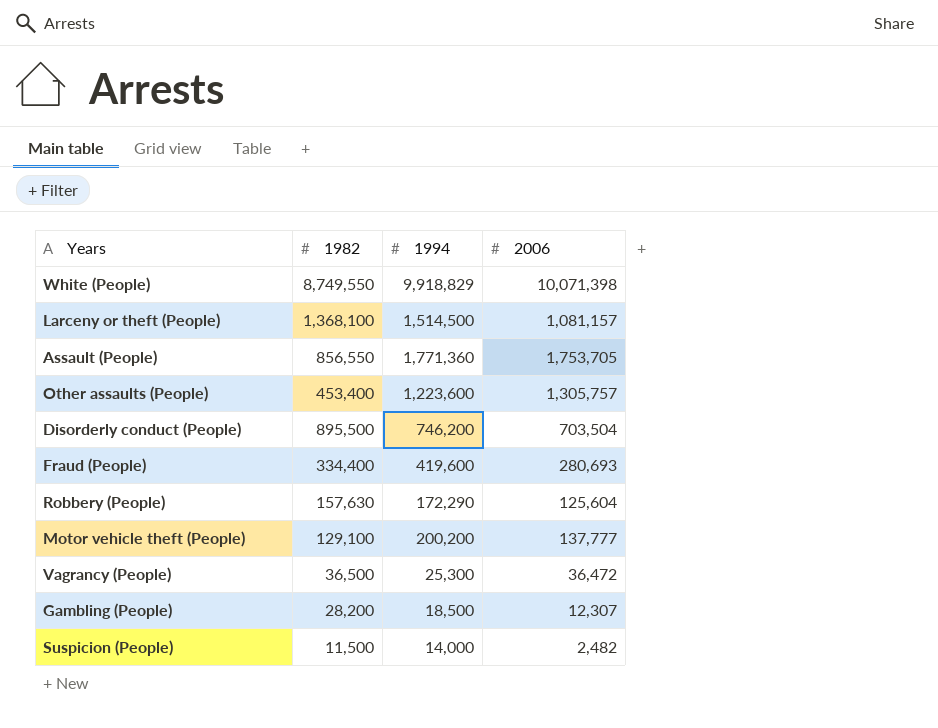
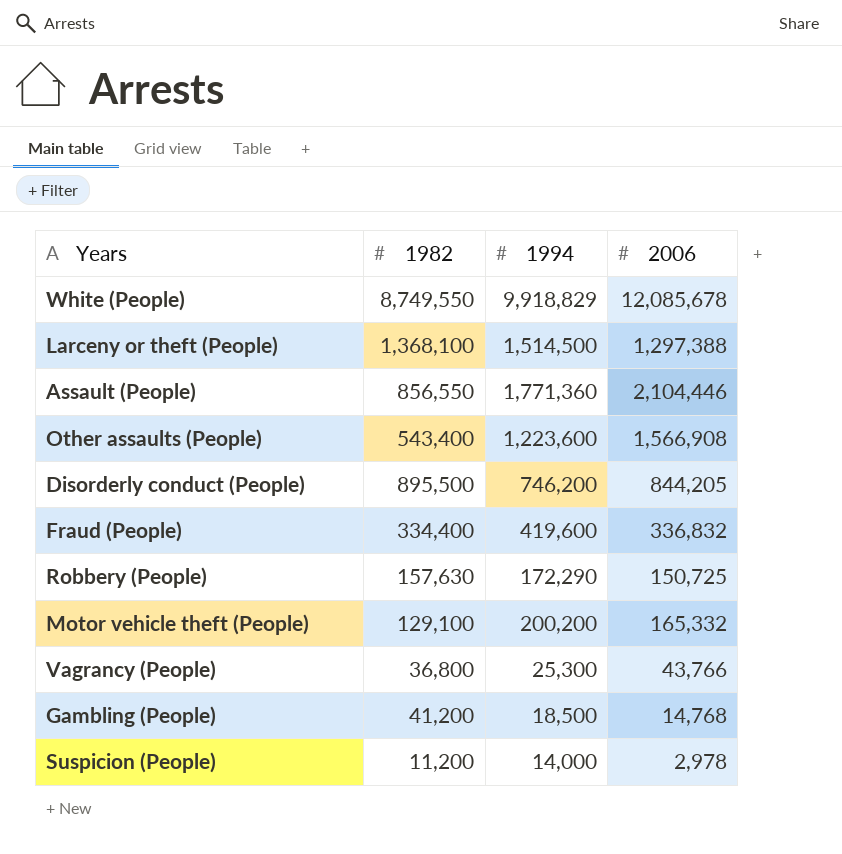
White (People) | 2006: 10,071,398 -> 12,085,678
Larceny or theft (People) | 2006: 1,081,157 -> 1,297,388
Assault (People) | 2006: 1,753,705 -> 2,104,446
Other assaults (People) | 1982: 453,400 -> 543,400
Other assaults (People) | 2006: 1,305,757 -> 1,566,908
Disorderly conduct (People) | 2006: 703,504 -> 844,205
Fraud (People) | 2006: 280,693 -> 336,832
Robbery (People) | 2006: 125,604 -> 150,725
Motor vehicle theft (People) | 2006: 137,777 -> 165,332
Vagrancy (People) | 1982: 36,500 -> 36,800
Vagrancy (People) | 2006: 36,472 -> 43,766
Gambling (People) | 1982: 28,200 -> 41,200
Gambling (People) | 2006: 12,307 -> 14,768
Suspicion (People) | 1982: 11,500 -> 11,200
Suspicion (People) | 2006: 2,482 -> 2,978

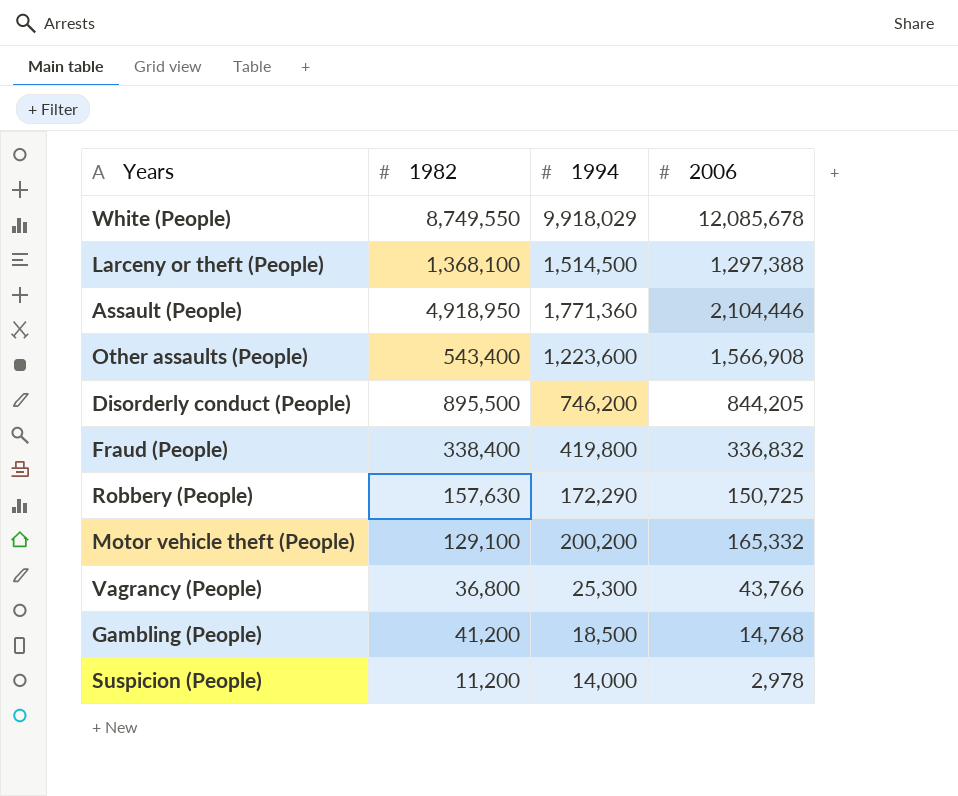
White (People) | 1994: 9,918,829 -> 9,918,029
Assault (People) | 1982: 856,550 -> 4,918,950
Fraud (People) | 1982: 334,400 -> 338,400
Fraud (People) | 1994: 419,600 -> 419,800

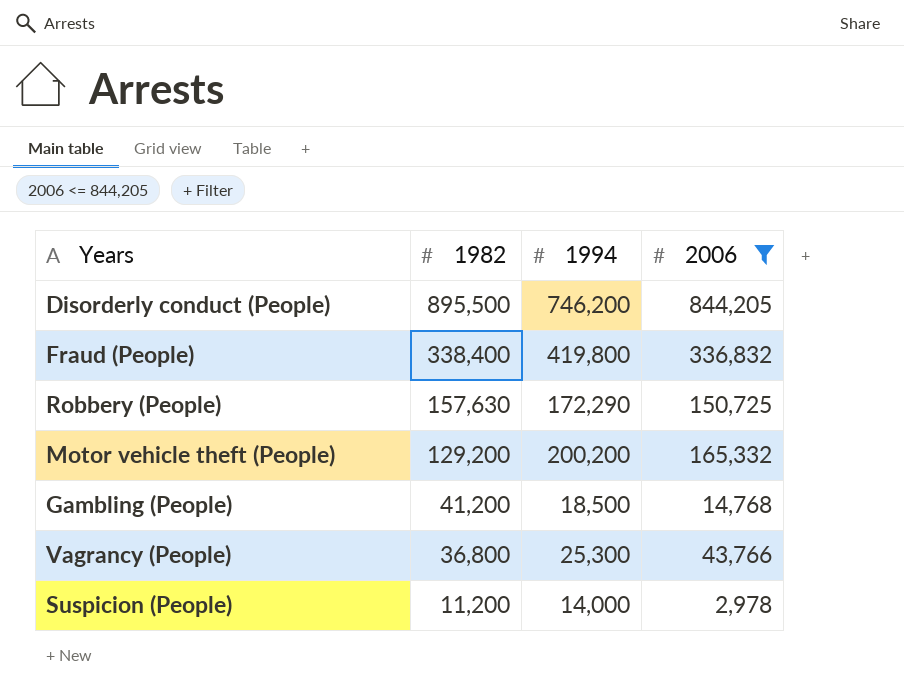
filter: none -> 2006 <= 844,205
row order: none -> 1982 descending
Motor vehicle theft (People) | 1982: 129,100 -> 129,200

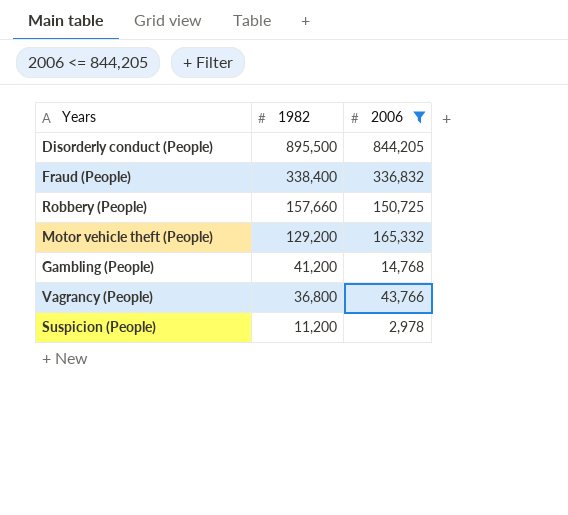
column 1994 | position: 3 -> none
Robbery (People) | 1982: 157,630 -> 157,660

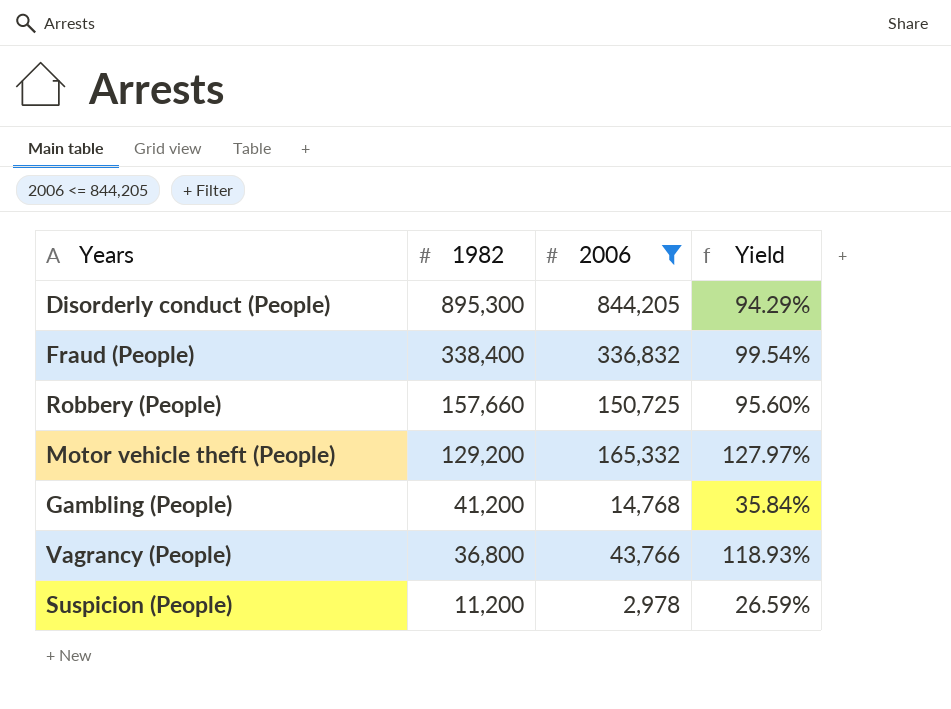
column Yield | formula: none -> [2006] / [1982]
Disorderly conduct (People) | 1982: 895,500 -> 895,300

